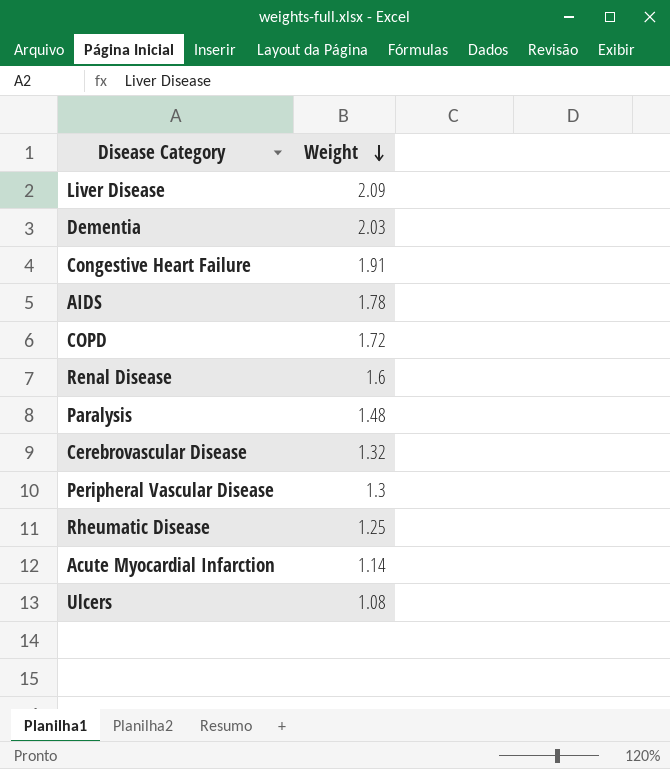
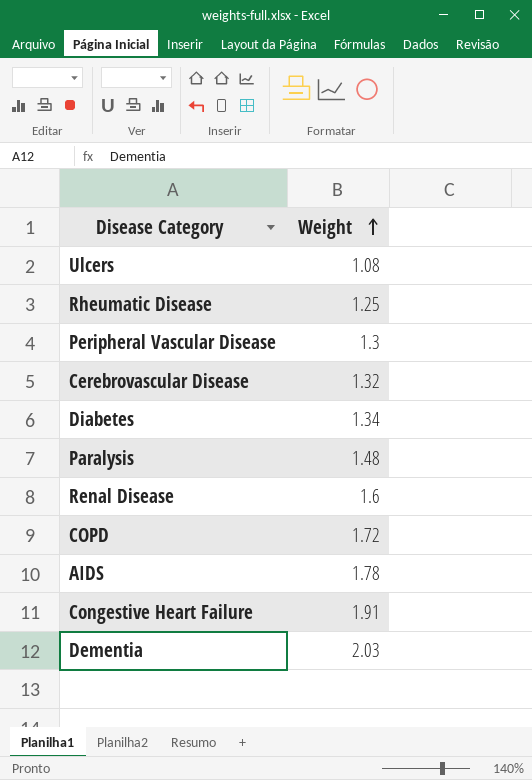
row order: Weight descending -> Weight ascending
row Liver Disease: 2.09 -> none
row Acute Myocardial Infarction: 1.14 -> none
row Diabetes: none -> 1.34

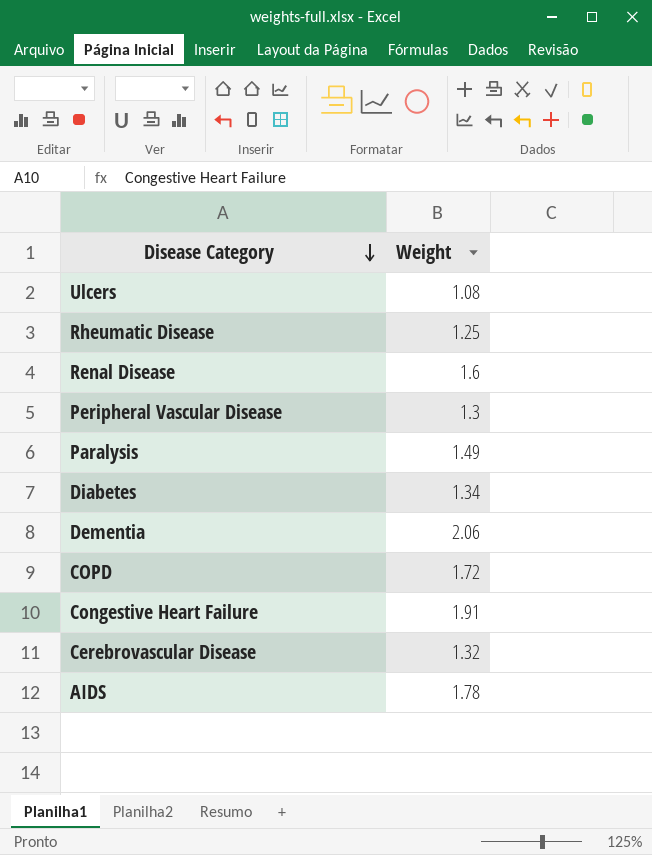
row order: Weight ascending -> Disease Category descending
Paralysis | Weight: 1.48 -> 1.49
Dementia | Weight: 2.03 -> 2.06

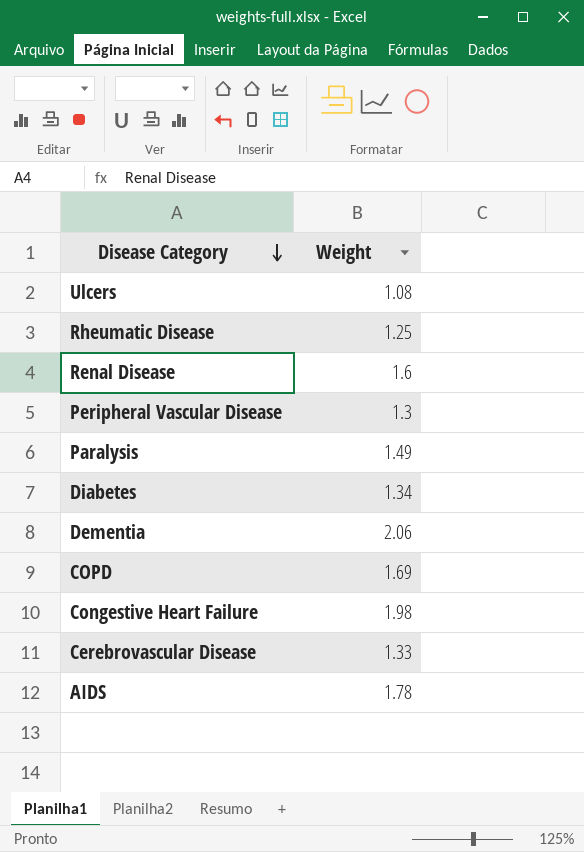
COPD | Weight: 1.72 -> 1.69
Congestive Heart Failure | Weight: 1.91 -> 1.98
Cerebrovascular Disease | Weight: 1.32 -> 1.33

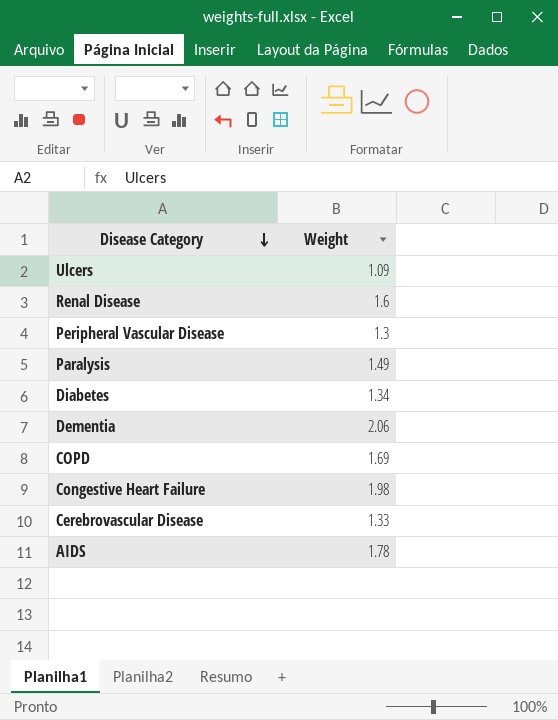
row Rheumatic Disease: 1.25 -> none
Ulcers | Weight: 1.08 -> 1.09

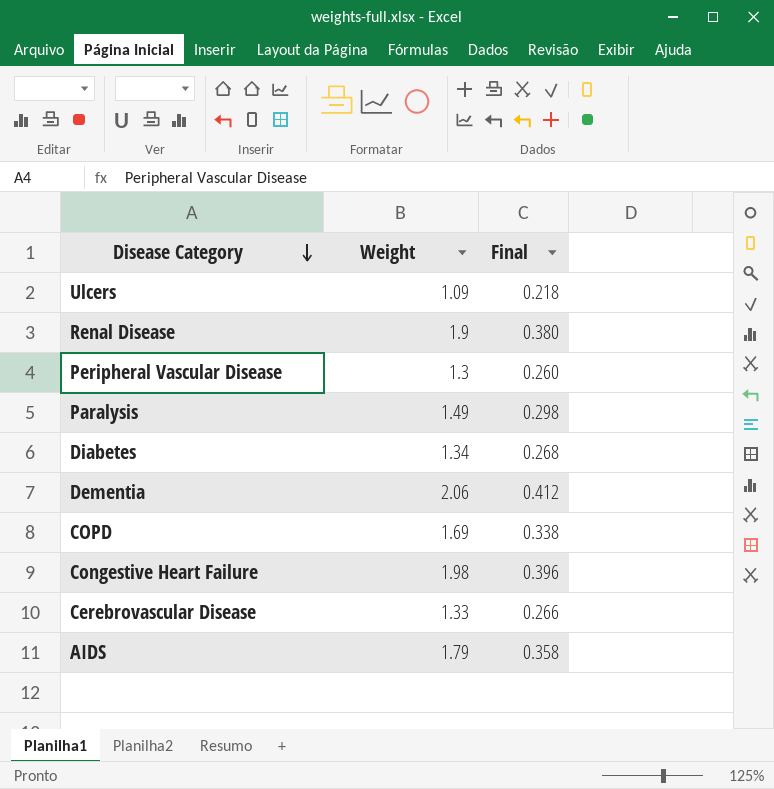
column Final | formula: none -> [Weight] * 0.2
Renal Disease | Weight: 1.6 -> 1.9
AIDS | Weight: 1.78 -> 1.79

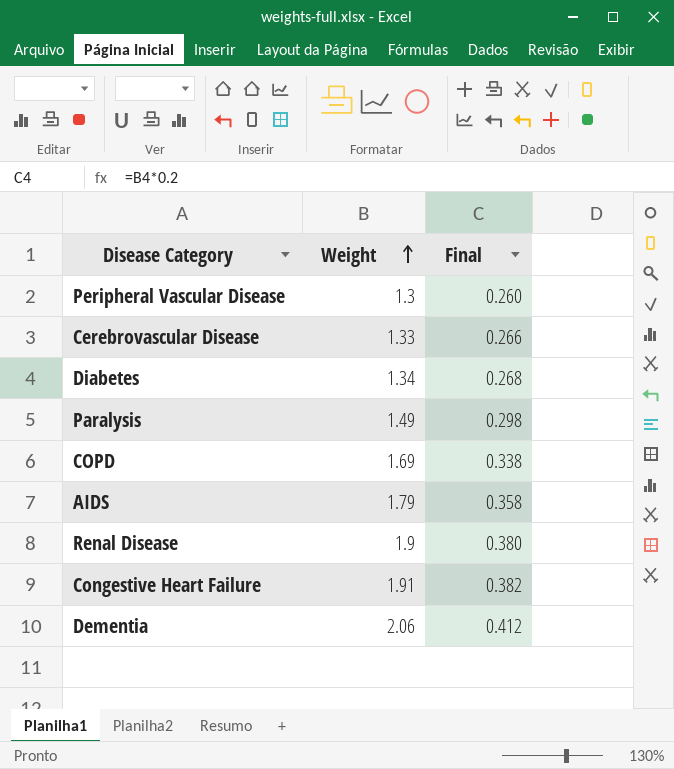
row order: Disease Category descending -> Weight ascending
row Ulcers: 1.09 | 0.218 -> none
Congestive Heart Failure | Weight: 1.98 -> 1.91
Congestive Heart Failure | Final: 0.396 -> 0.382

